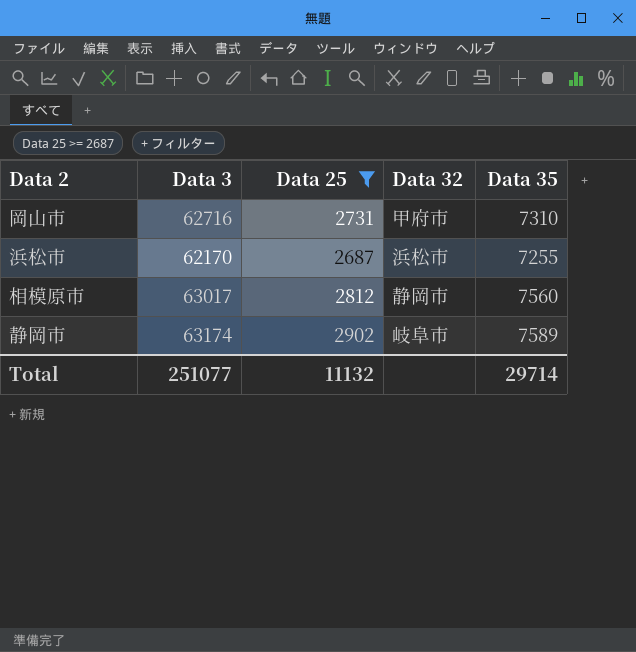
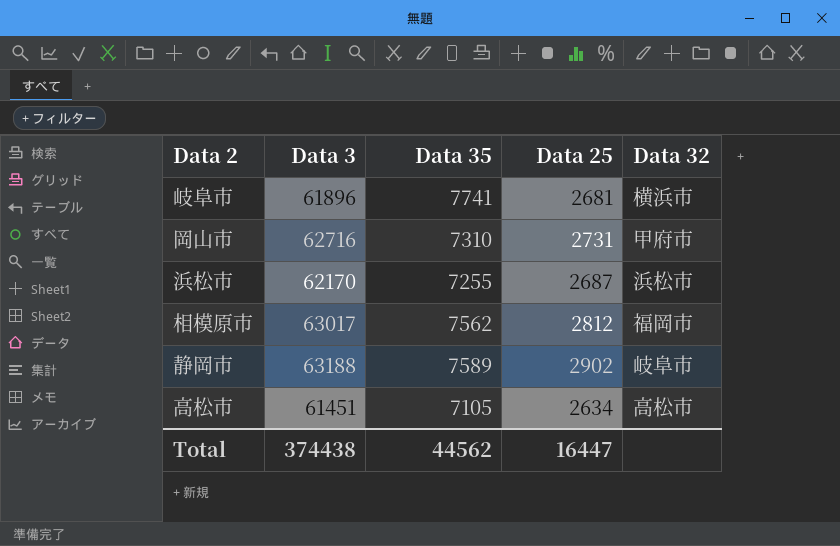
filter: Data 25 >= 2687 -> none
column Data 35 | position: 5 -> 3
相模原市 | Data 35: 7560 -> 7562
相模原市 | Data 32: 静岡市 -> 福岡市
静岡市 | Data 3: 63174 -> 63188
Total | Data 3: 251077 -> 374438
Total | Data 35: 29714 -> 44562
Total | Data 25: 11132 -> 16447

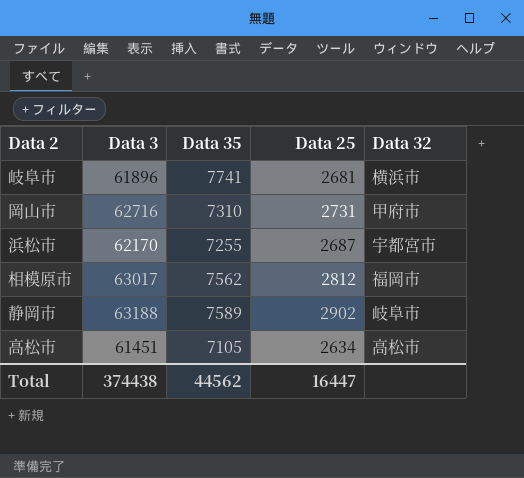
浜松市 | Data 32: 浜松市 -> 宇都宮市

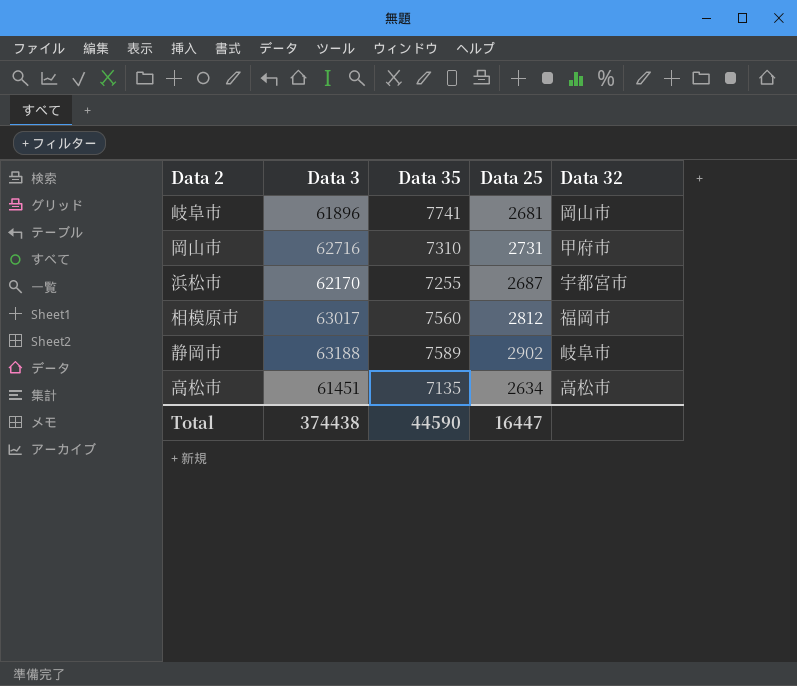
岐阜市 | Data 32: 横浜市 -> 岡山市
相模原市 | Data 35: 7562 -> 7560
高松市 | Data 35: 7105 -> 7135
Total | Data 35: 44562 -> 44590

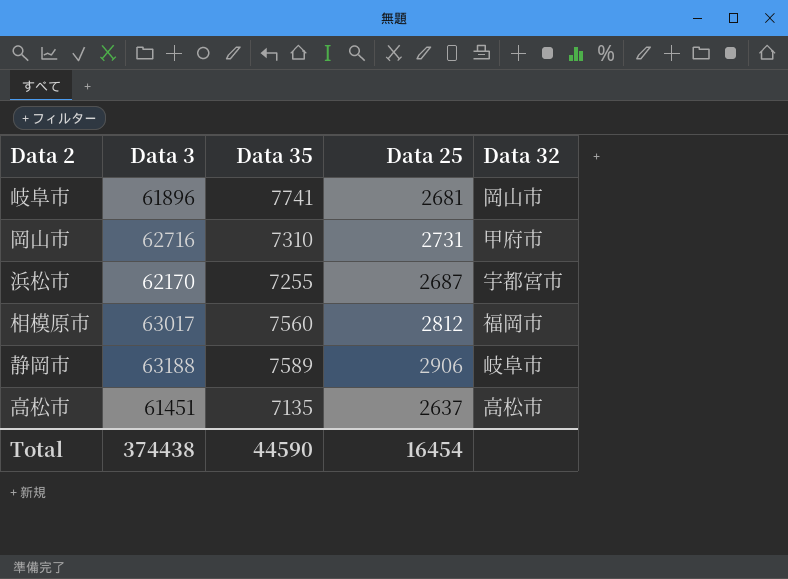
静岡市 | Data 25: 2902 -> 2906
高松市 | Data 25: 2634 -> 2637
Total | Data 25: 16447 -> 16454

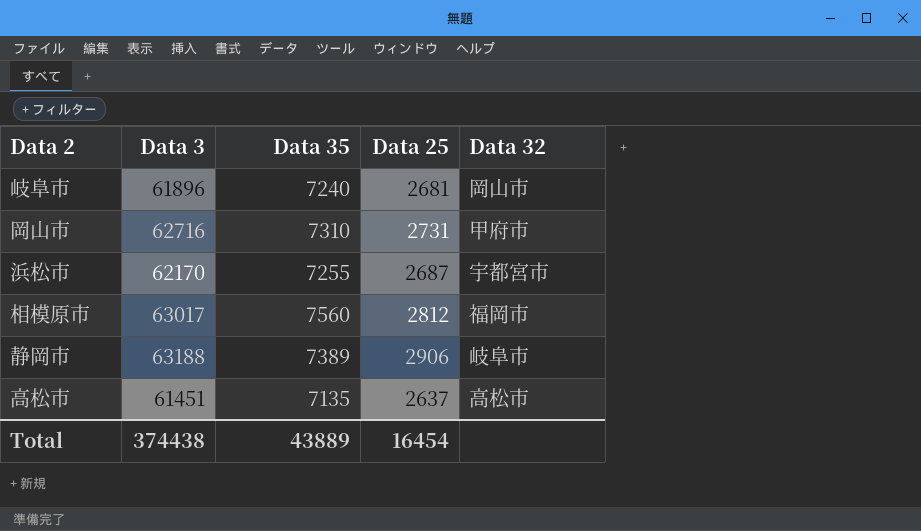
岐阜市 | Data 35: 7741 -> 7240
静岡市 | Data 35: 7589 -> 7389
Total | Data 35: 44590 -> 43889

